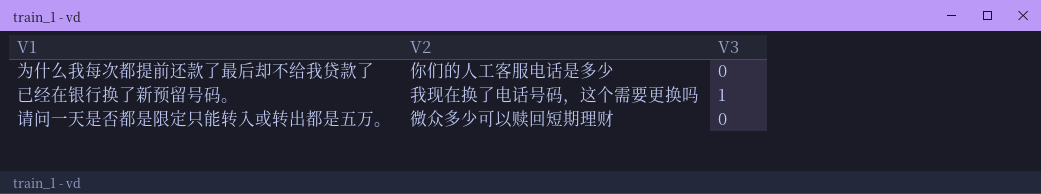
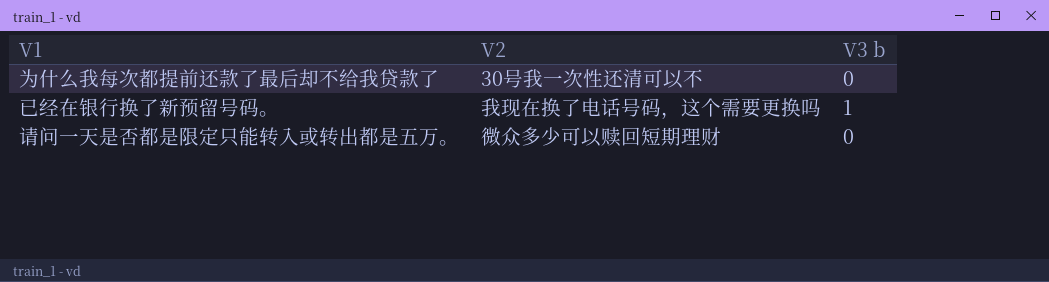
column name: V3 -> V3 b
为什么我每次都提前还款了最后却不给我贷款了 | V2: 你们的人工客服电话是多少 -> 30号我一次性还清可以不

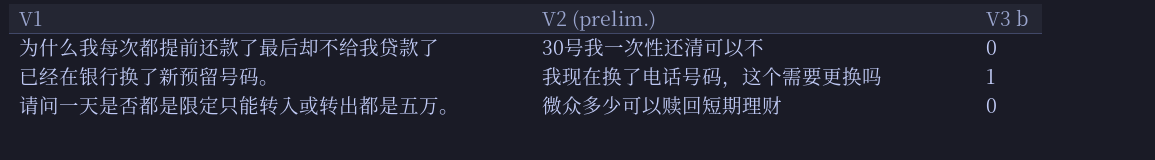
column name: V2 -> V2 (prelim.)

